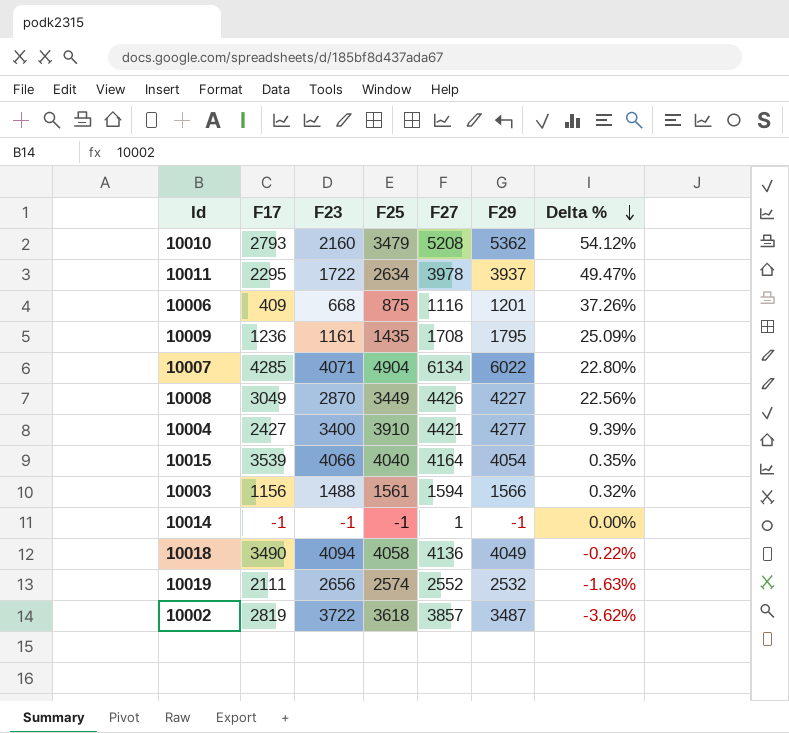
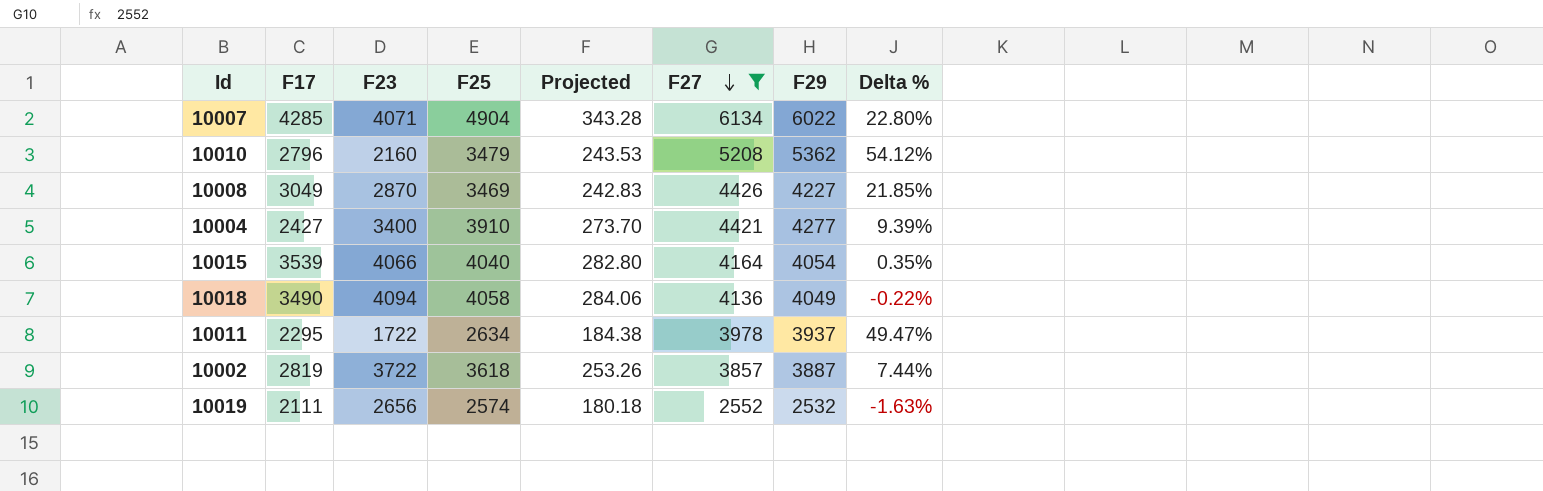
filter: none -> F27 >= 2552
row order: Delta % descending -> F27 descending
column Projected | formula: none -> [F25] * 0.07
10010 | F17: 2793 -> 2796
10008 | F25: 3449 -> 3469
10008 | Delta %: 22.56% -> 21.85%
10002 | F29: 3487 -> 3887
10002 | Delta %: -3.62% -> 7.44%

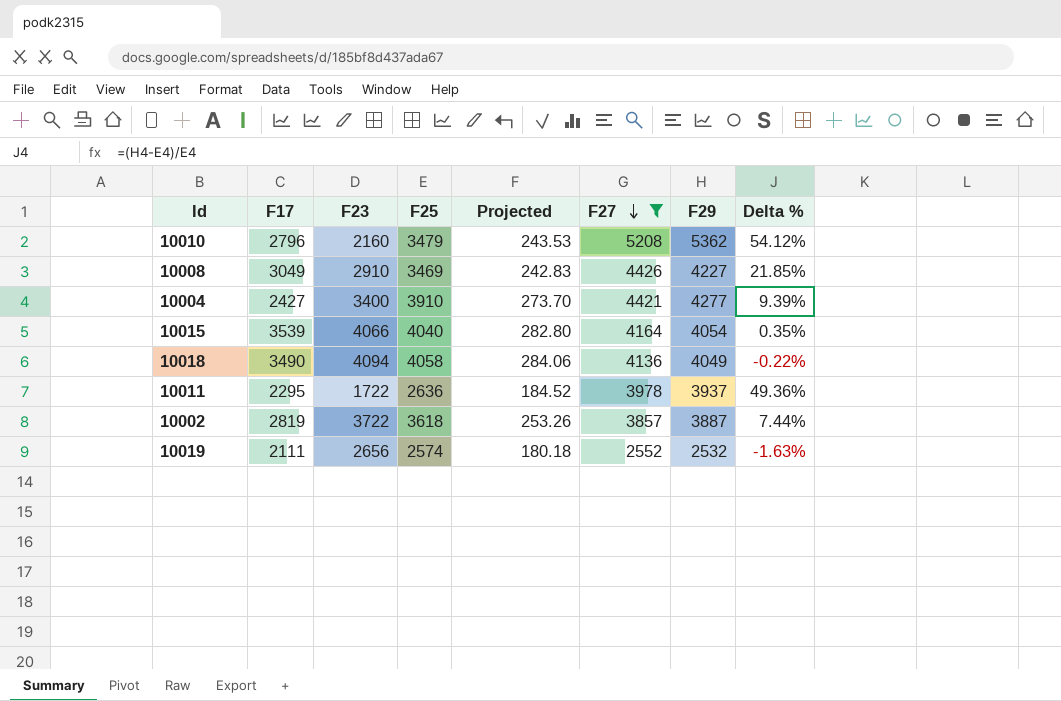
row 10007: 4285 | 4071 | 4904 | 343.28 | 6134 | 6022 | 22.80% -> none
10008 | F23: 2870 -> 2910
10011 | F25: 2634 -> 2636
10011 | Projected: 184.38 -> 184.52
10011 | Delta %: 49.47% -> 49.36%

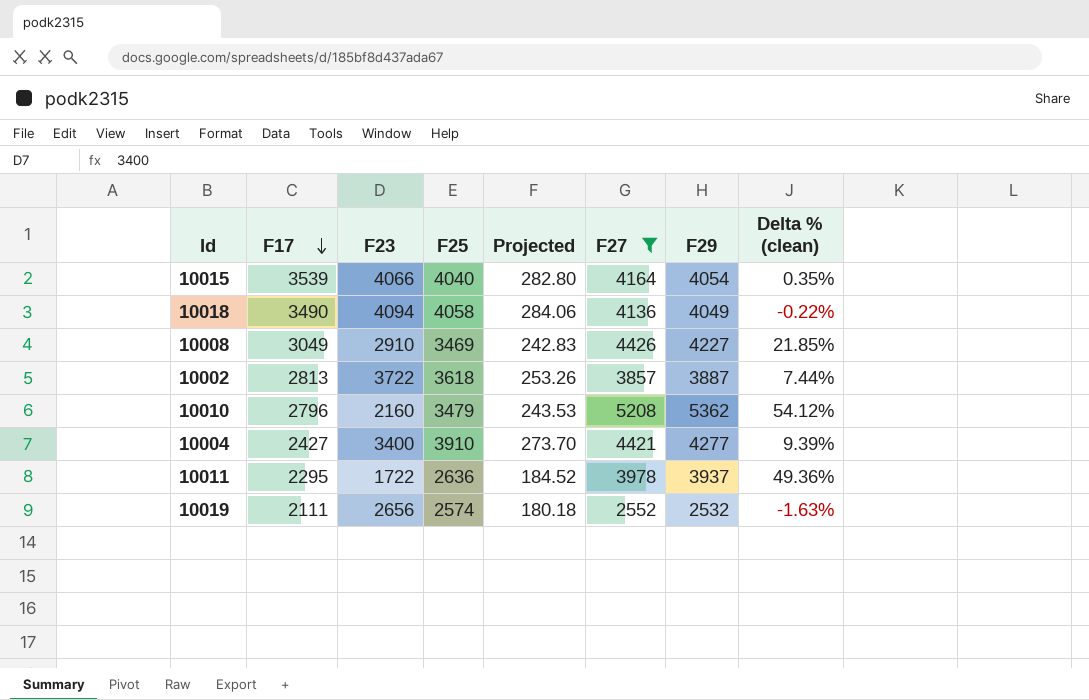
row order: F27 descending -> F17 descending
column name: Delta % -> Delta % (clean)
10002 | F17: 2819 -> 2813

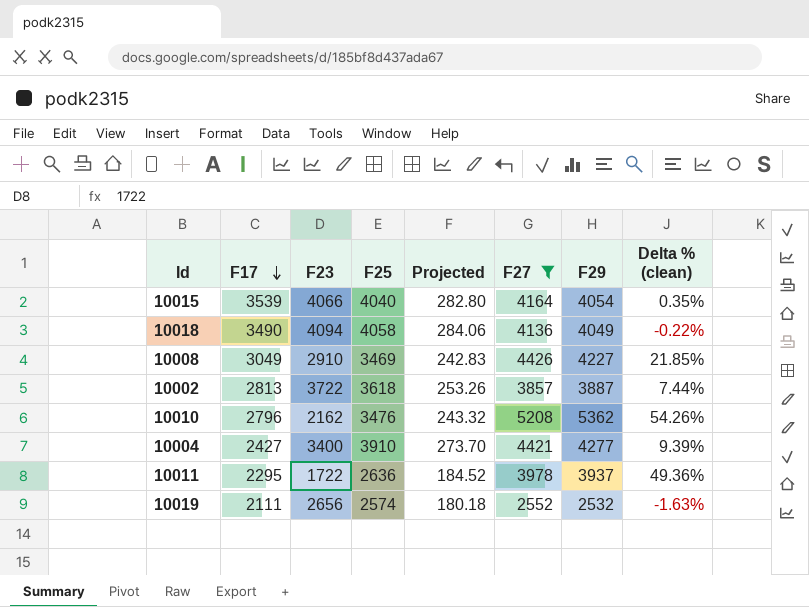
10010 | F23: 2160 -> 2162
10010 | F25: 3479 -> 3476
10010 | Projected: 243.53 -> 243.32
10010 | Delta % (clean): 54.12% -> 54.26%

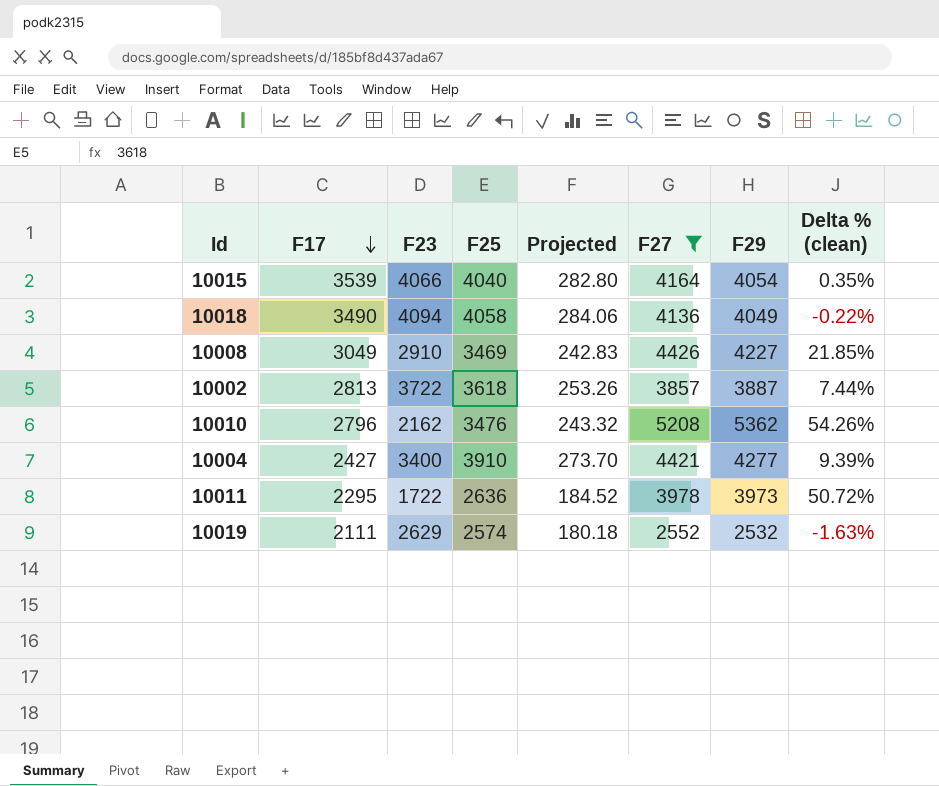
10011 | F29: 3937 -> 3973
10011 | Delta % (clean): 49.36% -> 50.72%
10019 | F23: 2656 -> 2629

